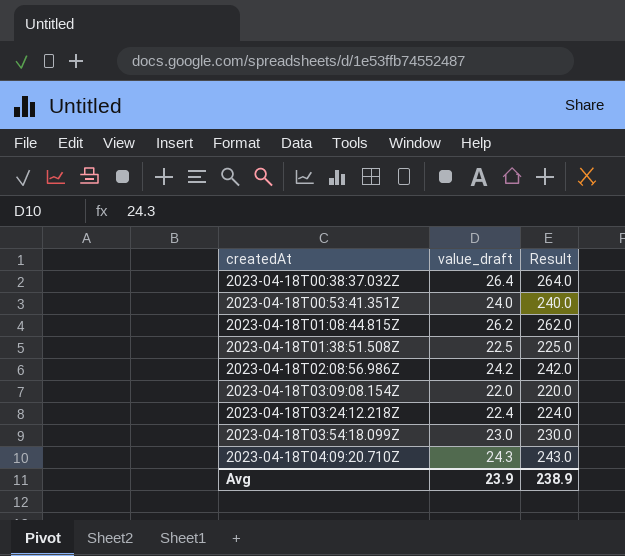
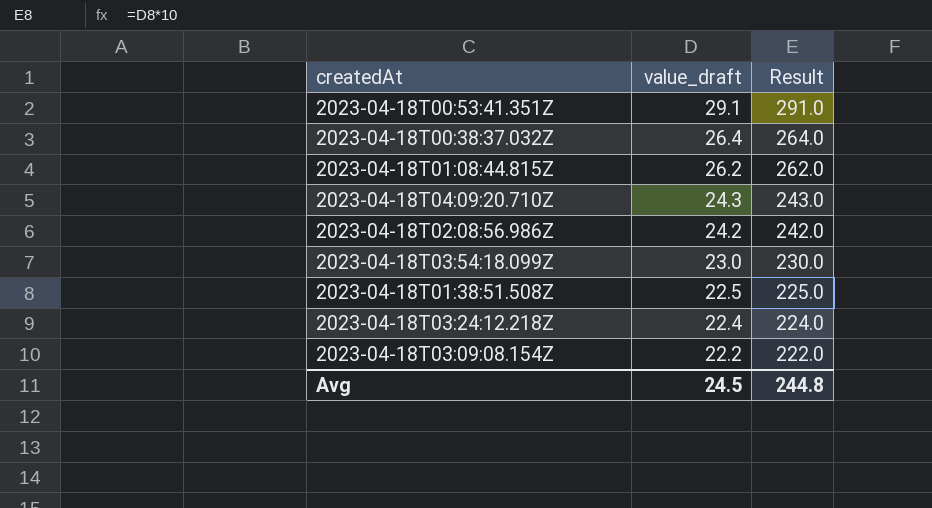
row order: createdAt ascending -> value_draft descending
2023-04-18T00:53:41.351Z | value_draft: 24.0 -> 29.1
2023-04-18T00:53:41.351Z | Result: 240.0 -> 291.0
2023-04-18T03:09:08.154Z | value_draft: 22.0 -> 22.2
2023-04-18T03:09:08.154Z | Result: 220.0 -> 222.0
Avg | value_draft: 23.9 -> 24.5
Avg | Result: 238.9 -> 244.8

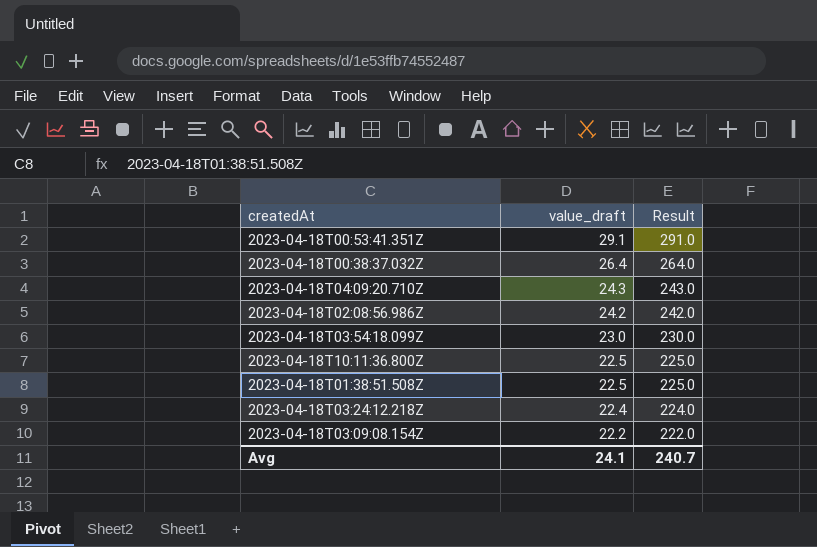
row 2023-04-18T01:08:44.815Z: 26.2 | 262.0 -> none
row 2023-04-18T10:11:36.800Z: none -> 22.5 | 225.0
Avg | value_draft: 24.5 -> 24.1
Avg | Result: 244.8 -> 240.7

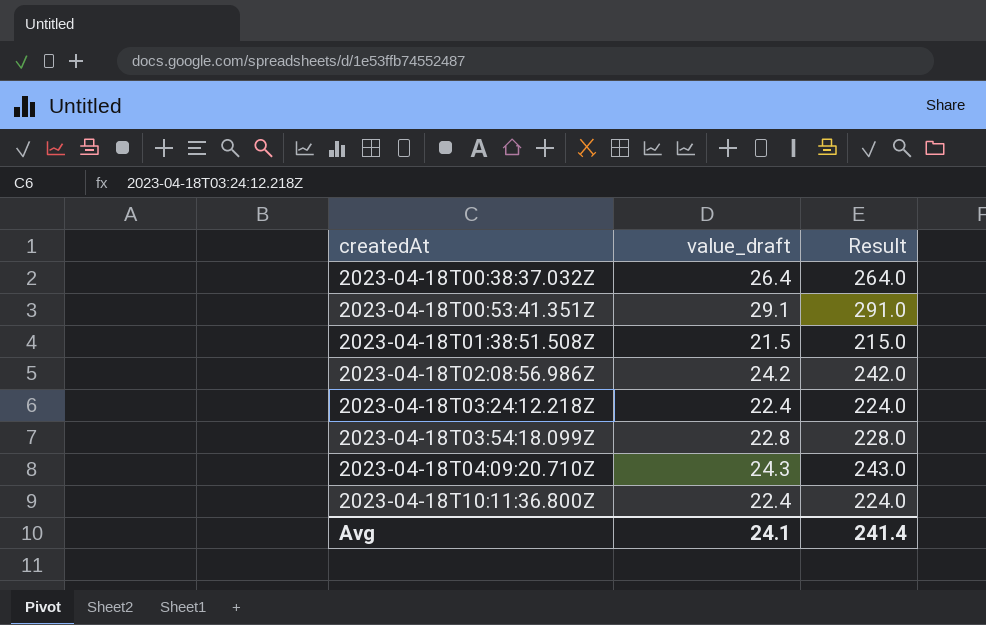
row order: value_draft descending -> createdAt ascending
row 2023-04-18T03:09:08.154Z: 22.2 | 222.0 -> none
2023-04-18T01:38:51.508Z | value_draft: 22.5 -> 21.5
2023-04-18T01:38:51.508Z | Result: 225.0 -> 215.0
2023-04-18T03:54:18.099Z | value_draft: 23.0 -> 22.8
2023-04-18T03:54:18.099Z | Result: 230.0 -> 228.0
2023-04-18T10:11:36.800Z | value_draft: 22.5 -> 22.4
2023-04-18T10:11:36.800Z | Result: 225.0 -> 224.0
Avg | Result: 240.7 -> 241.4

